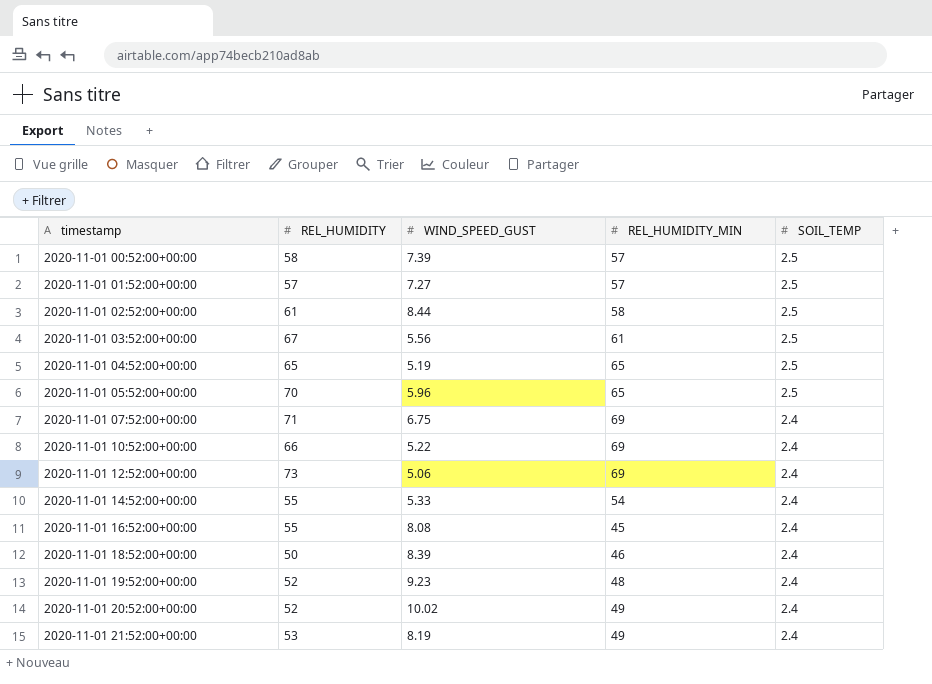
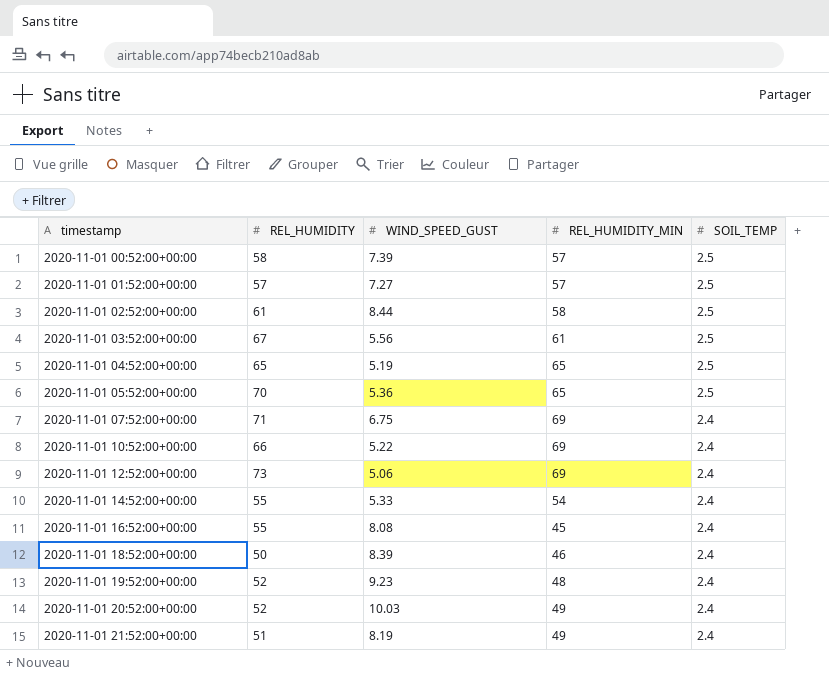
2020-11-01 05:52:00+00:00 | WIND_SPEED_GUST: 5.96 -> 5.36
2020-11-01 20:52:00+00:00 | WIND_SPEED_GUST: 10.02 -> 10.03
2020-11-01 21:52:00+00:00 | REL_HUMIDITY: 53 -> 51

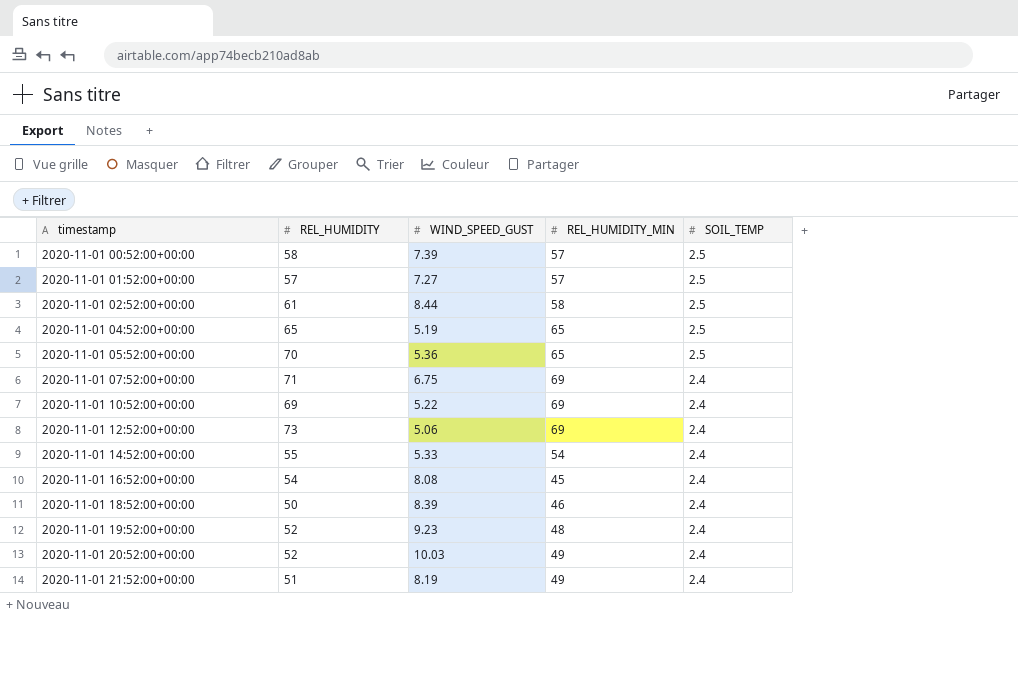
row 2020-11-01 03:52:00+00:00: 67 | 5.56 | 61 | 2.5 -> none
2020-11-01 10:52:00+00:00 | REL_HUMIDITY: 66 -> 69
2020-11-01 16:52:00+00:00 | REL_HUMIDITY: 55 -> 54

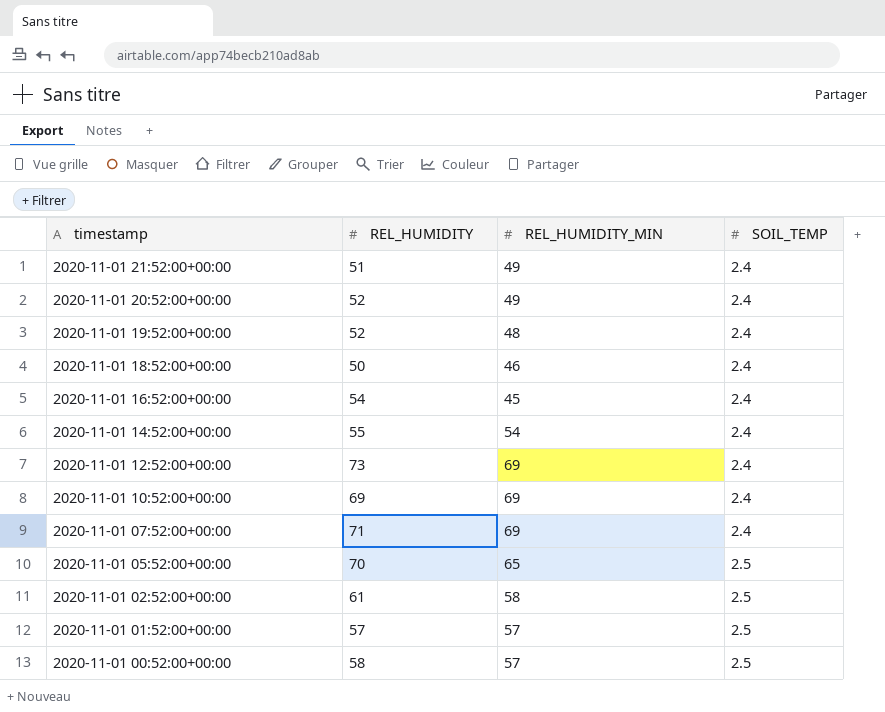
row order: timestamp ascending -> timestamp descending
column WIND_SPEED_GUST | position: 3 -> none
row 2020-11-01 04:52:00+00:00: 65 | 5.19 | 65 | 2.5 -> none

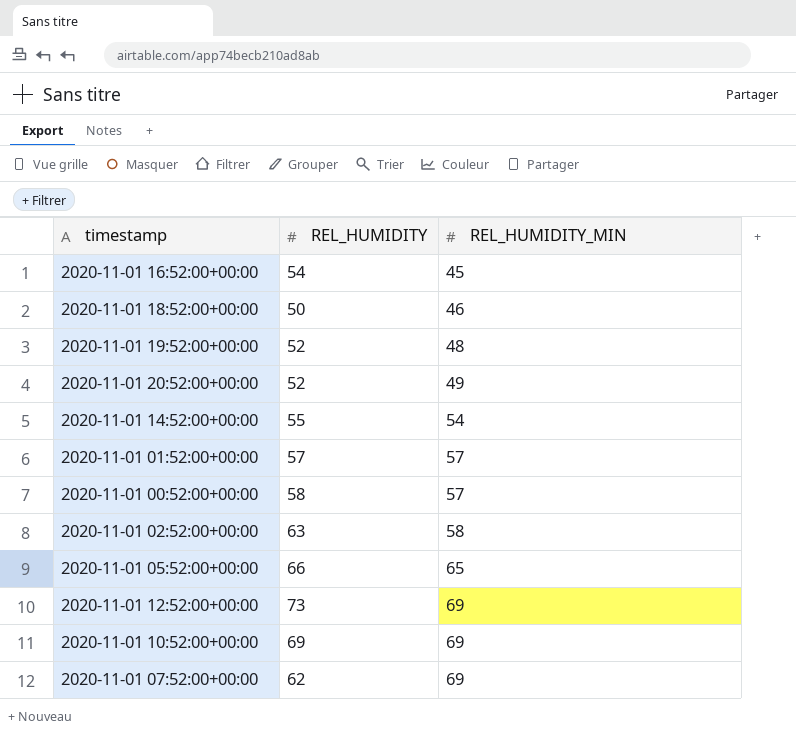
row order: timestamp descending -> REL_HUMIDITY_MIN ascending
column SOIL_TEMP | position: 4 -> none
row 2020-11-01 21:52:00+00:00: 51 | 49 | 2.4 -> none
2020-11-01 02:52:00+00:00 | REL_HUMIDITY: 61 -> 63
2020-11-01 05:52:00+00:00 | REL_HUMIDITY: 70 -> 66
2020-11-01 07:52:00+00:00 | REL_HUMIDITY: 71 -> 62

